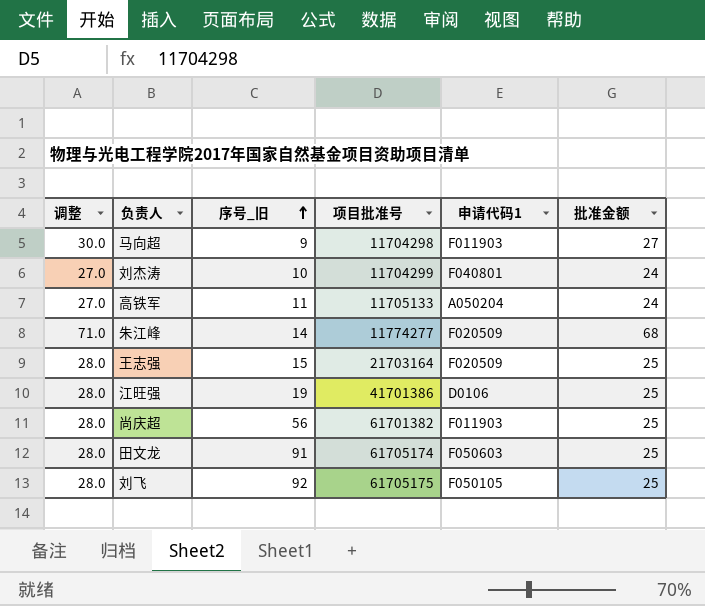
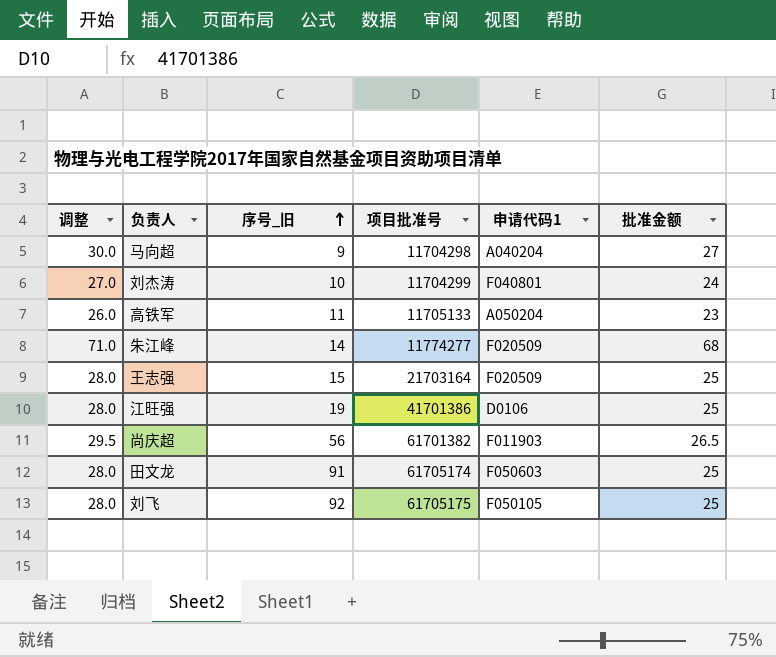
马向超 | 申请代码1: F011903 -> A040204
高铁军 | 调整: 27.0 -> 26.0
高铁军 | 批准金额: 24 -> 23
尚庆超 | 调整: 28.0 -> 29.5
尚庆超 | 批准金额: 25 -> 26.5

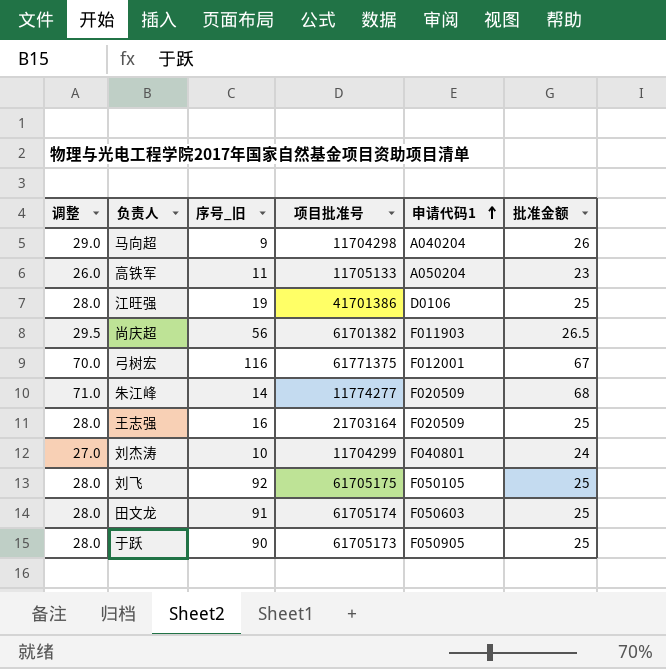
row order: 序号_旧 ascending -> 申请代码1 ascending
马向超 | 调整: 30.0 -> 29.0
马向超 | 批准金额: 27 -> 26
row 弓树宏: none -> 70.0 | 116 | 61771375 | F012001 | 67
王志强 | 序号_旧: 15 -> 16
row 于跃: none -> 28.0 | 90 | 61705173 | F050905 | 25

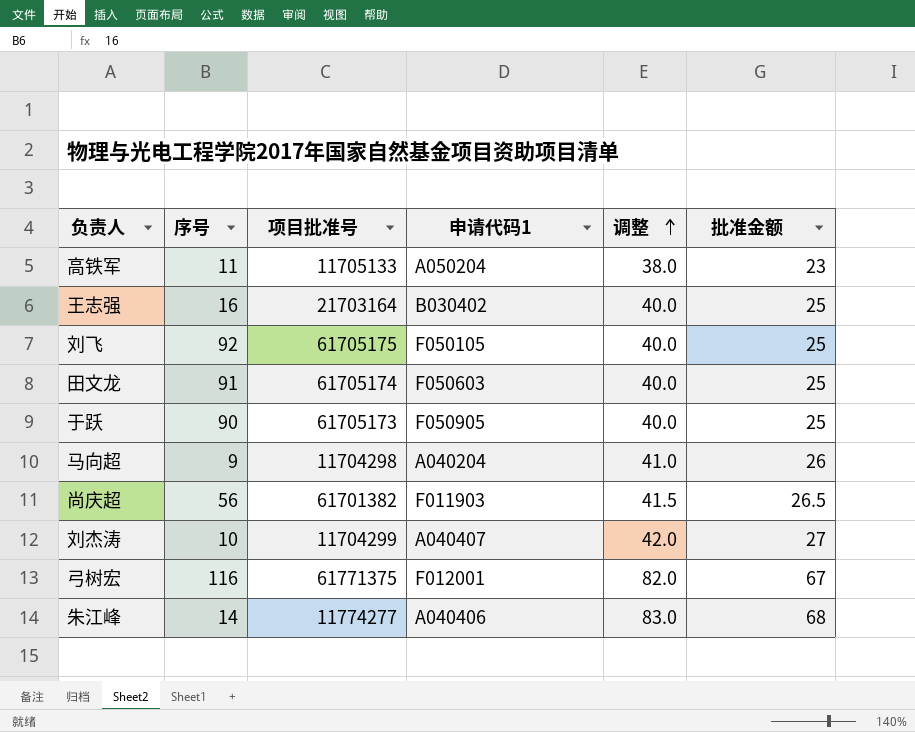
row order: 申请代码1 ascending -> 调整 ascending
column name: 序号_旧 -> 序号
column 调整 | formula: [批准金额] + 3 -> [批准金额] + 15
column 调整 | position: 1 -> 5
row 江旺强: 28.0 | 19 | 41701386 | D0106 | 25 -> none
王志强 | 申请代码1: F020509 -> B030402
刘杰涛 | 申请代码1: F040801 -> A040407
刘杰涛 | 批准金额: 24 -> 27
朱江峰 | 申请代码1: F020509 -> A040406

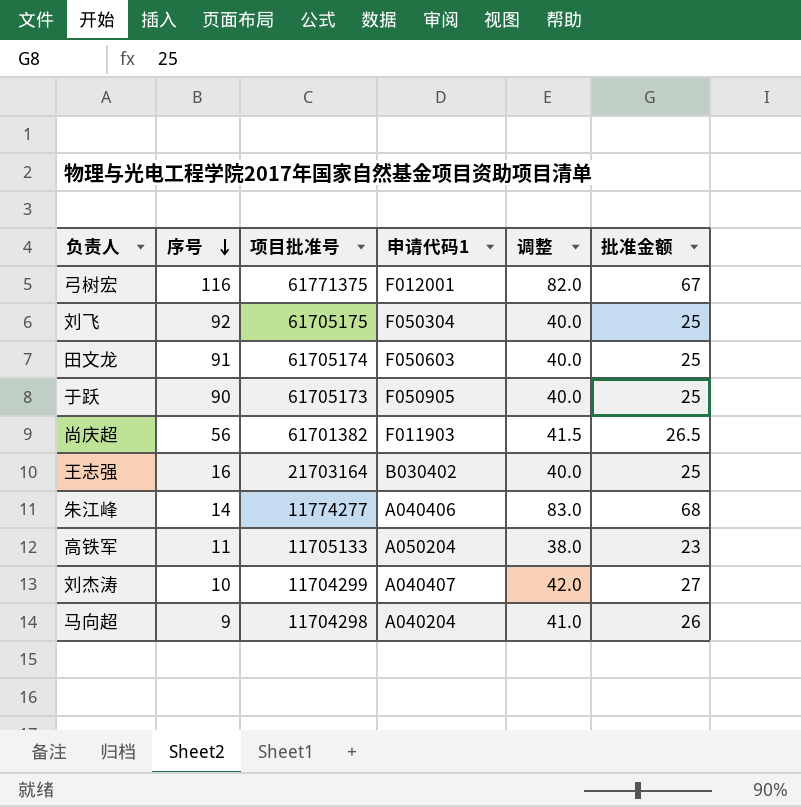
row order: 调整 ascending -> 序号 descending
刘飞 | 申请代码1: F050105 -> F050304

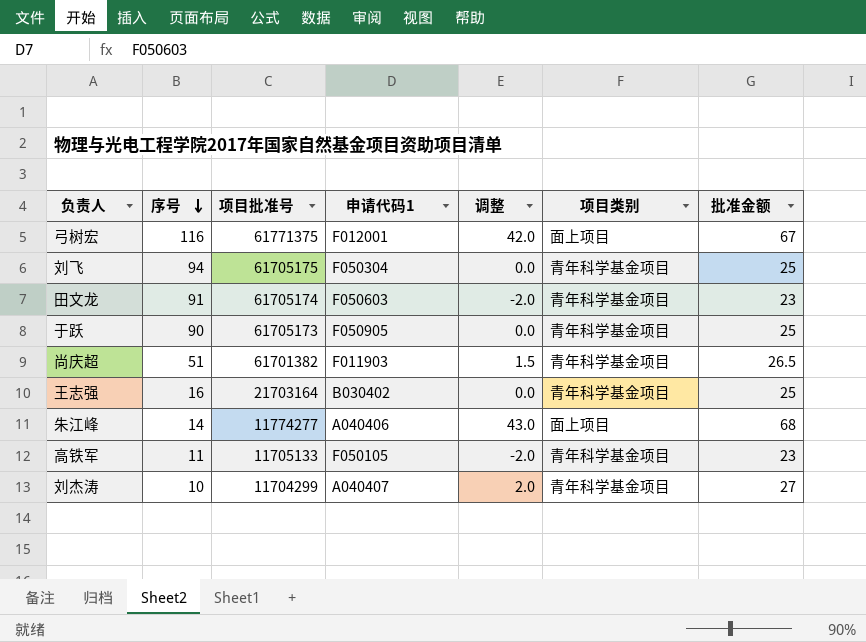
column 调整 | formula: [批准金额] + 15 -> [批准金额] - 25
column 项目类别 | position: none -> 6
row 马向超: 9 | 11704298 | A040204 | 41.0 | 26 -> none
刘飞 | 序号: 92 -> 94
田文龙 | 批准金额: 25 -> 23
尚庆超 | 序号: 56 -> 51
高铁军 | 申请代码1: A050204 -> F050105

